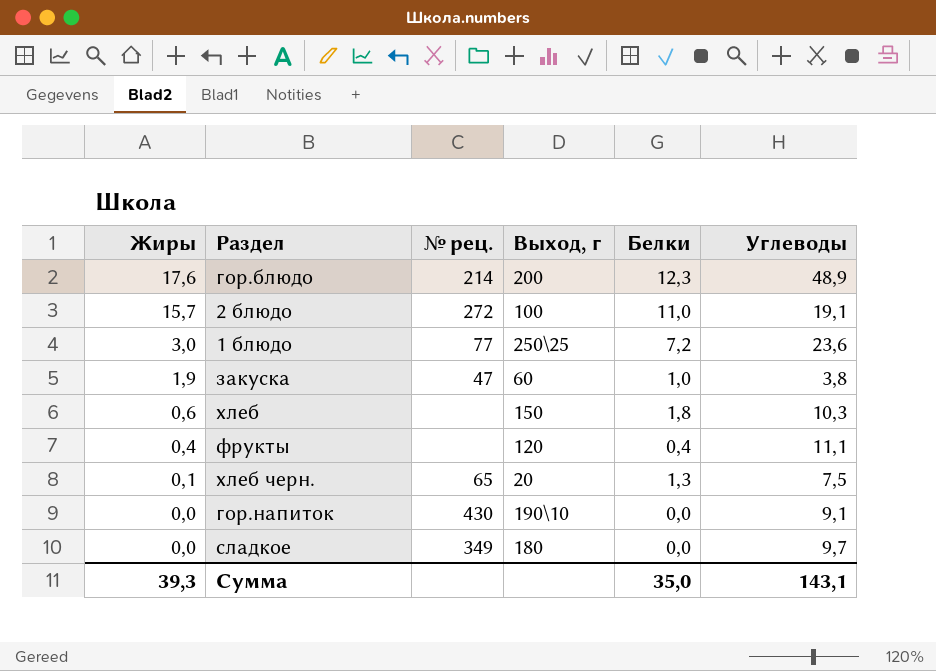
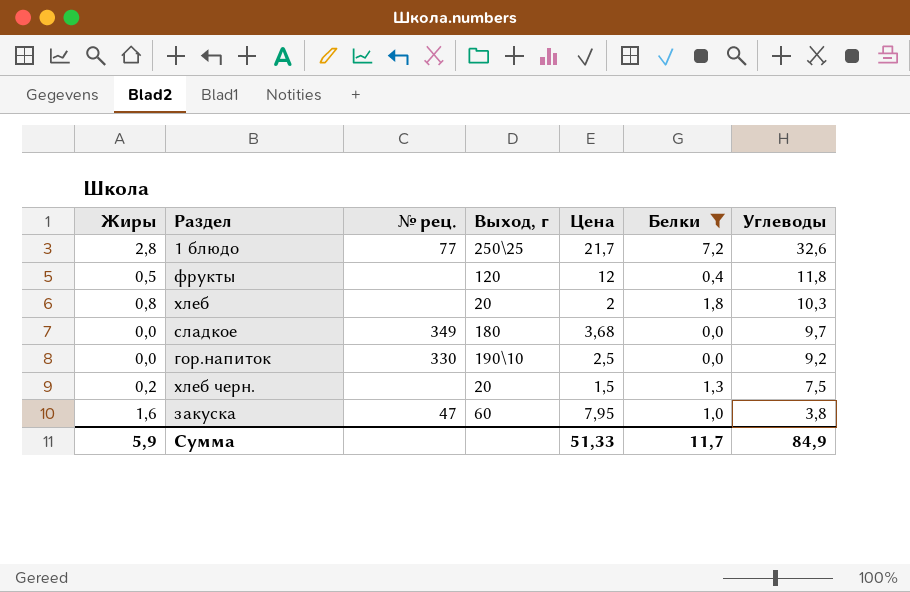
filter: none -> Белки <= 7,2
row order: Жиры descending -> Углеводы descending
column Цена | position: none -> 5
1 блюдо | Жиры: 3,0 -> 2,8
1 блюдо | Углеводы: 23,6 -> 32,6
фрукты | Жиры: 0,4 -> 0,5
фрукты | Углеводы: 11,1 -> 11,8
хлеб | Жиры: 0,6 -> 0,8
хлеб | Выход, г: 150 -> 20
гор.напиток | № рец.: 430 -> 330
гор.напиток | Углеводы: 9,1 -> 9,2
хлеб черн. | Жиры: 0,1 -> 0,2
хлеб черн. | № рец.: 65 -> none
закуска | Жиры: 1,9 -> 1,6
Сумма | Жиры: 39,3 -> 5,9
Сумма | Белки: 35,0 -> 11,7
Сумма | Углеводы: 143,1 -> 84,9

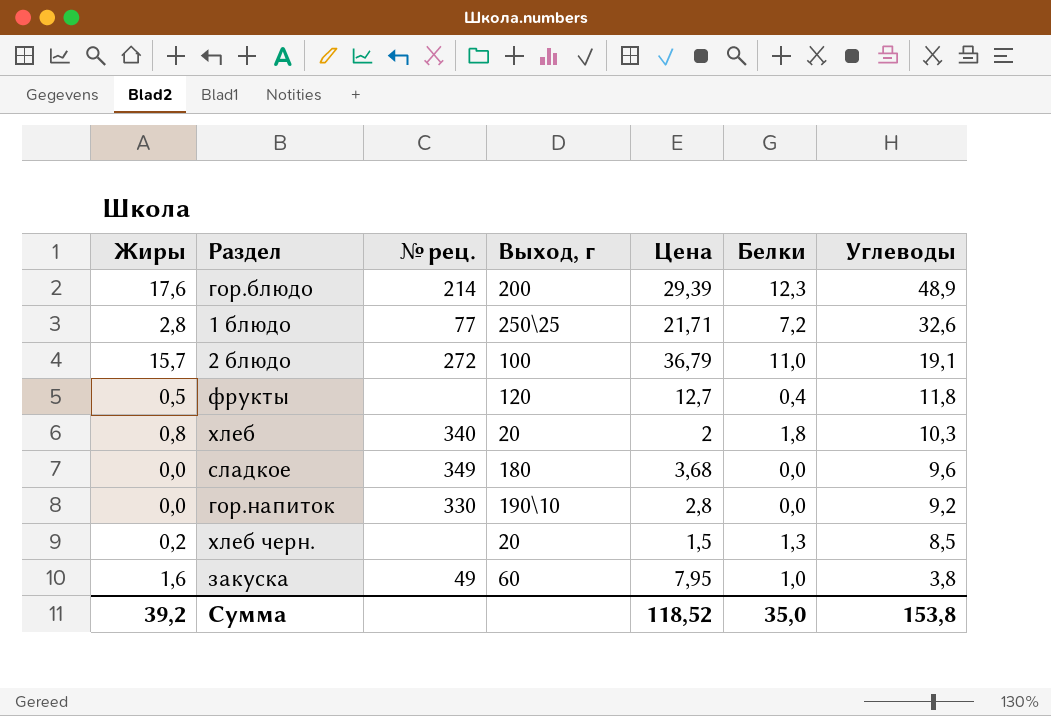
filter: Белки <= 7,2 -> none
1 блюдо | Цена: 21,7 -> 21,71
фрукты | Цена: 12 -> 12,7
хлеб | № рец.: none -> 340
сладкое | Углеводы: 9,7 -> 9,6
гор.напиток | Цена: 2,5 -> 2,8
хлеб черн. | Углеводы: 7,5 -> 8,5
закуска | № рец.: 47 -> 49
Сумма | Жиры: 5,9 -> 39,2
Сумма | Цена: 51,33 -> 118,52
Сумма | Белки: 11,7 -> 35,0
Сумма | Углеводы: 84,9 -> 153,8

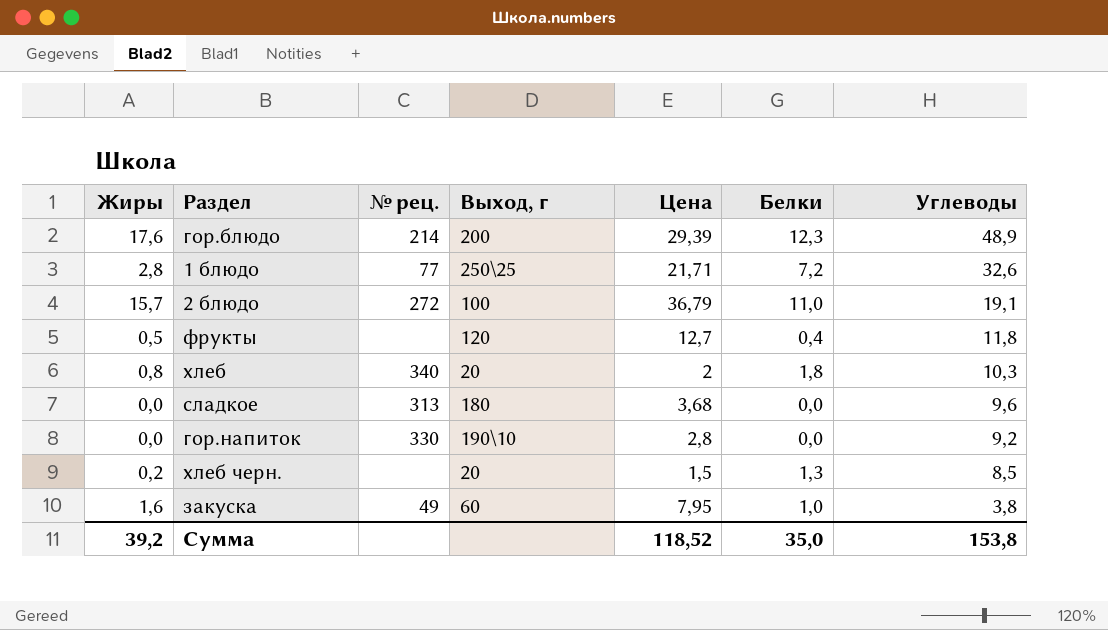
сладкое | № рец.: 349 -> 313

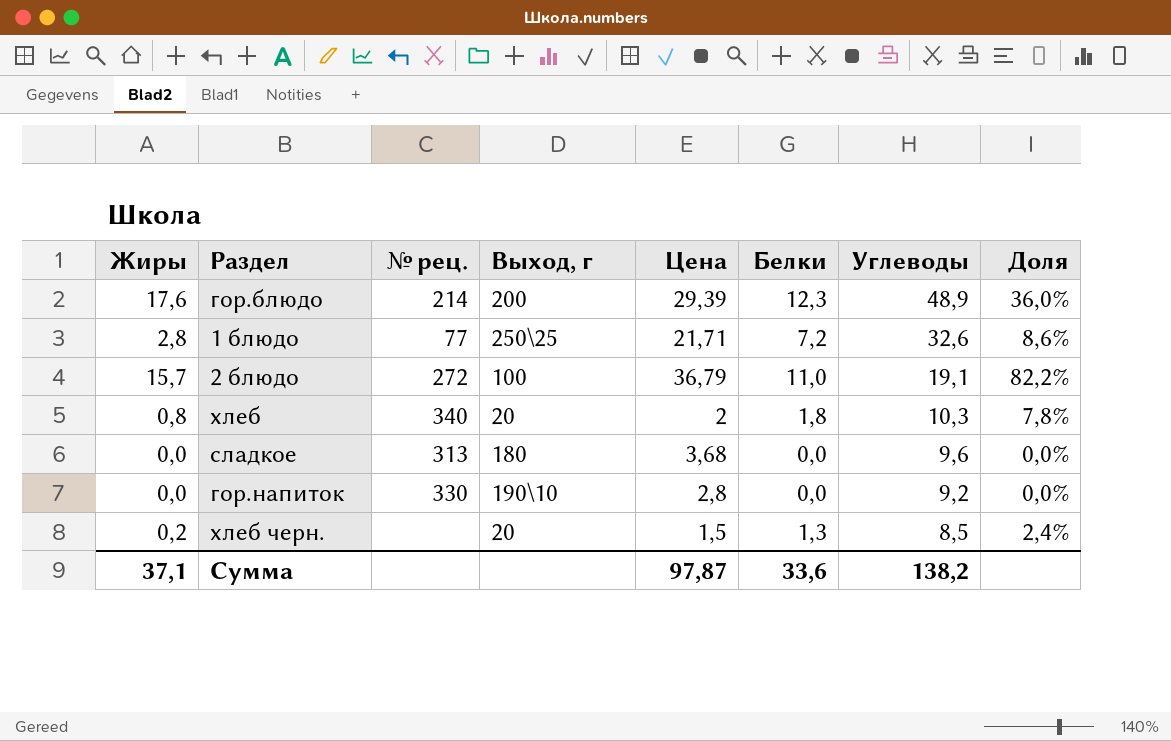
column Доля | formula: none -> [Жиры] / [Углеводы]
row фрукты: 0,5 | none | 120 | 12,7 | 0,4 | 11,8 -> none
row закуска: 1,6 | 49 | 60 | 7,95 | 1,0 | 3,8 -> none
Сумма | Жиры: 39,2 -> 37,1
Сумма | Цена: 118,52 -> 97,87
Сумма | Белки: 35,0 -> 33,6
Сумма | Углеводы: 153,8 -> 138,2

